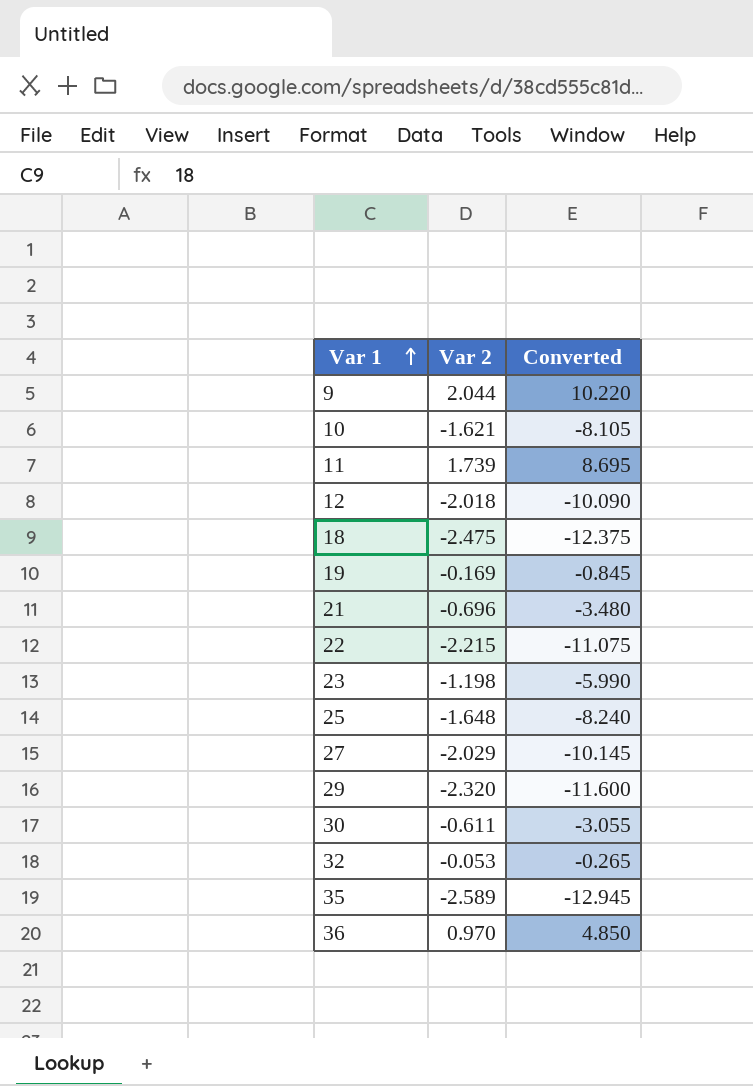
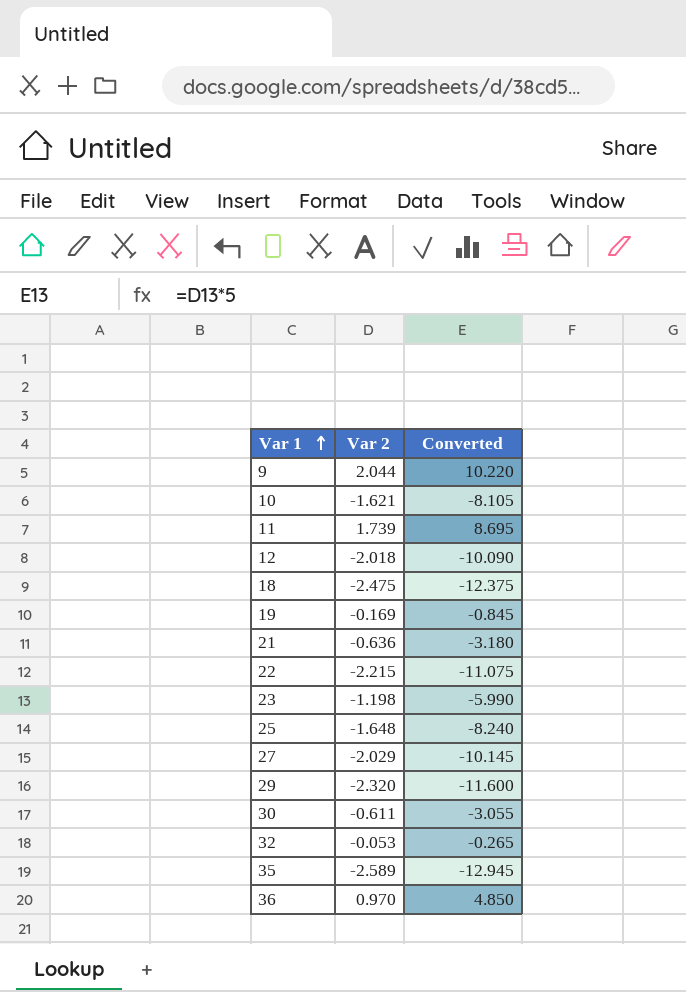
21 | Var 2: -0.696 -> -0.636
21 | Converted: -3.480 -> -3.180

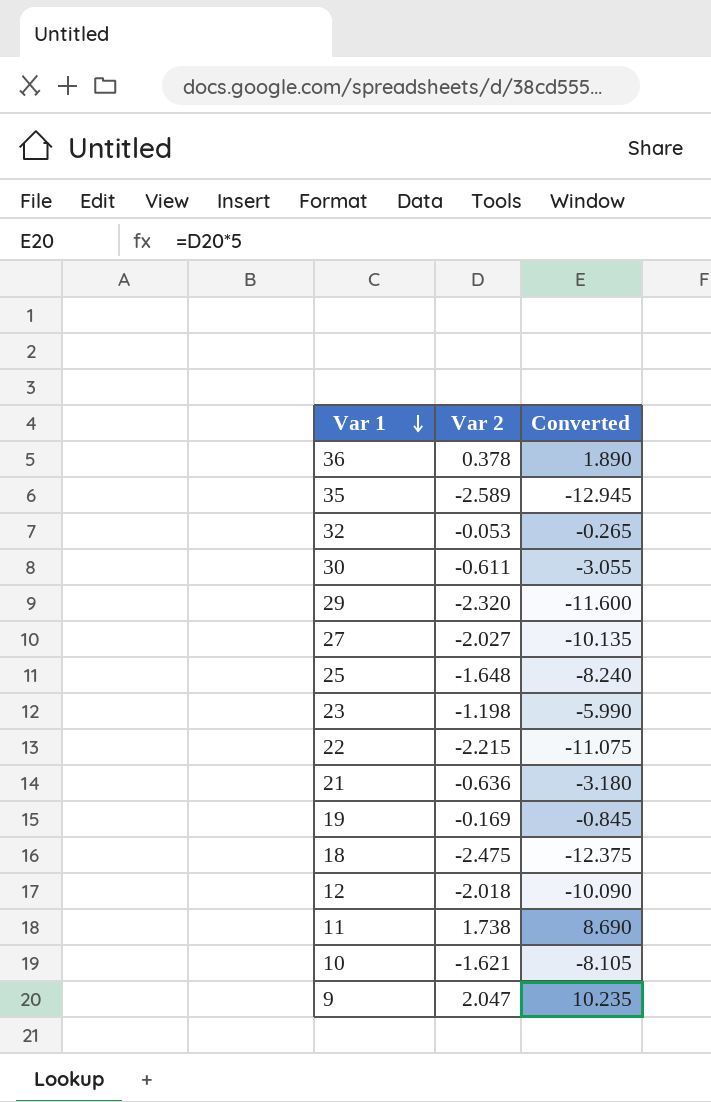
row order: Var 1 ascending -> Var 1 descending
36 | Var 2: 0.970 -> 0.378
36 | Converted: 4.850 -> 1.890
27 | Var 2: -2.029 -> -2.027
27 | Converted: -10.145 -> -10.135
11 | Var 2: 1.739 -> 1.738
11 | Converted: 8.695 -> 8.690
9 | Var 2: 2.044 -> 2.047
9 | Converted: 10.220 -> 10.235

